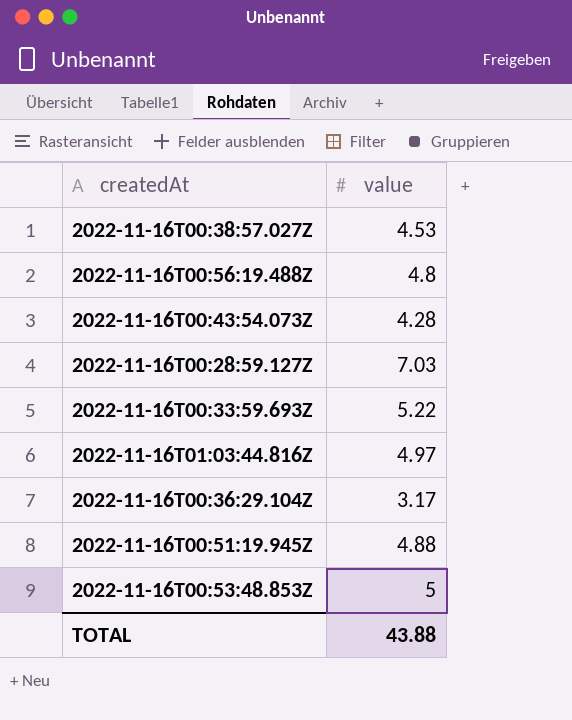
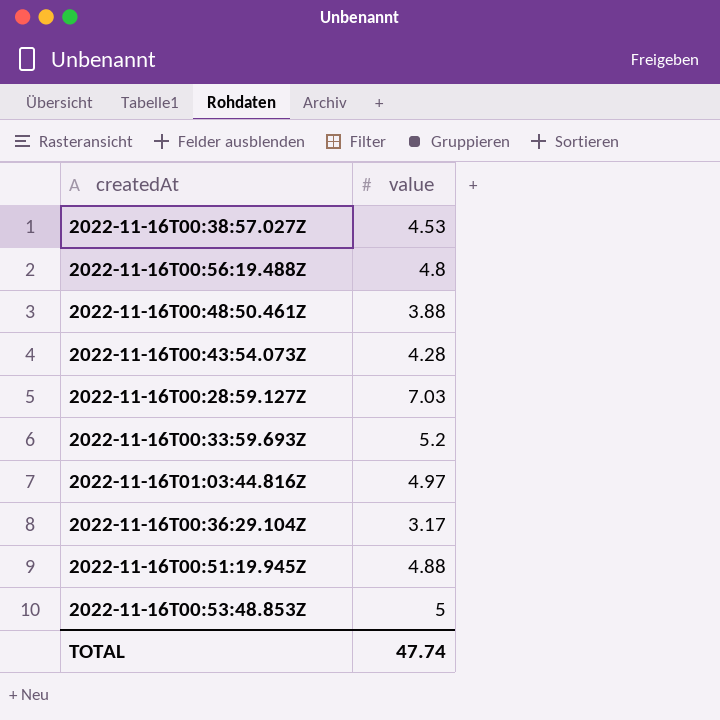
row 2022-11-16T00:48:50.461Z: none -> 3.88
2022-11-16T00:33:59.693Z | value: 5.22 -> 5.2
TOTAL | value: 43.88 -> 47.74

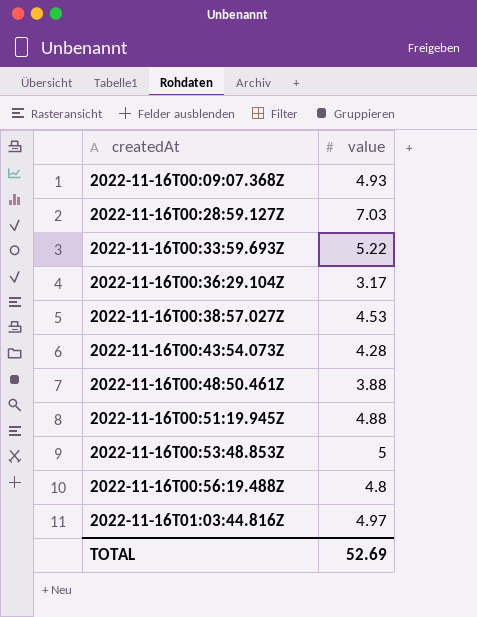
row order: none -> createdAt ascending
row 2022-11-16T00:09:07.368Z: none -> 4.93
2022-11-16T00:33:59.693Z | value: 5.2 -> 5.22
TOTAL | value: 47.74 -> 52.69

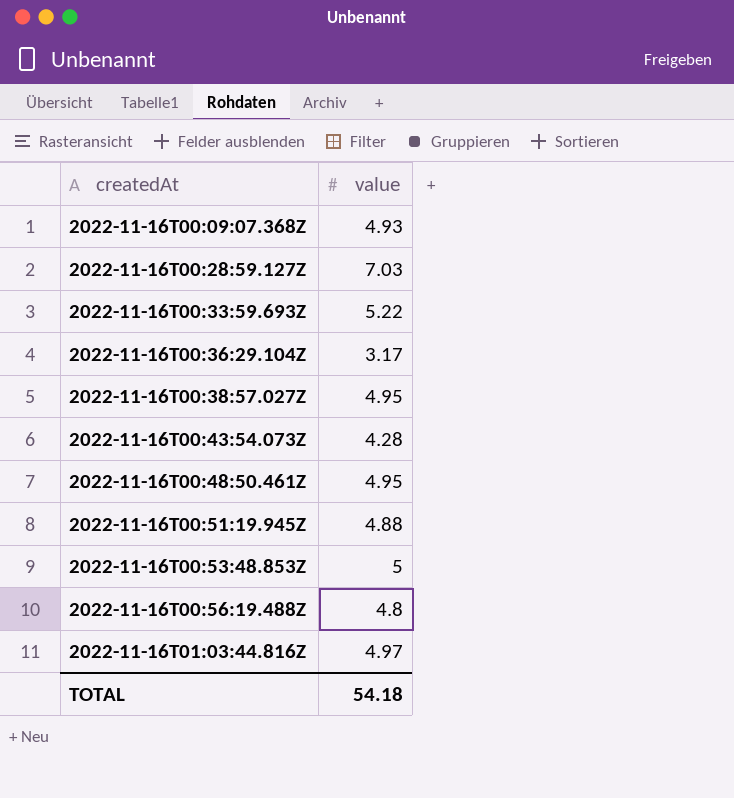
2022-11-16T00:38:57.027Z | value: 4.53 -> 4.95
2022-11-16T00:48:50.461Z | value: 3.88 -> 4.95
TOTAL | value: 52.69 -> 54.18

